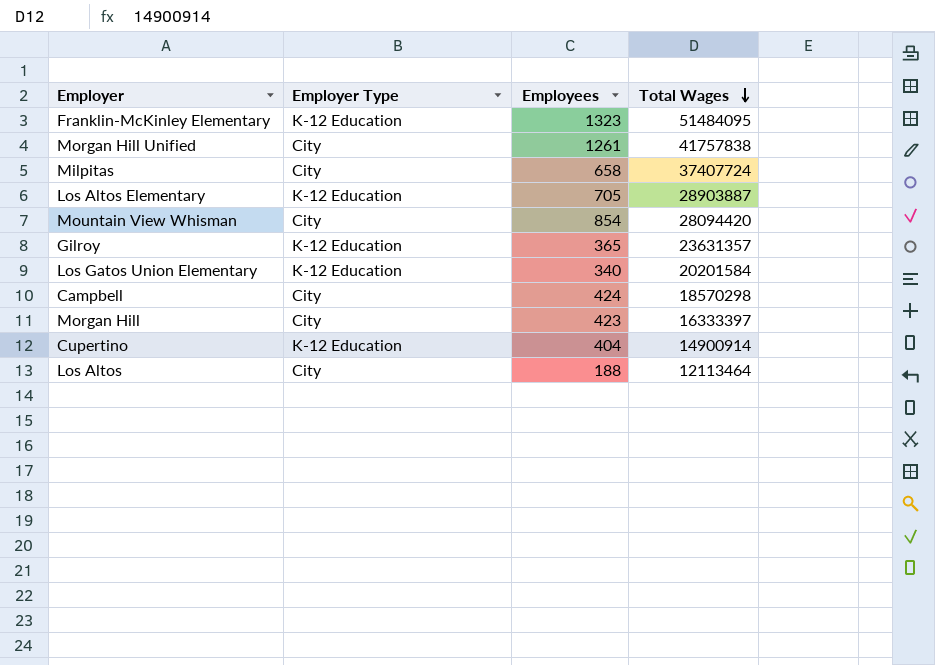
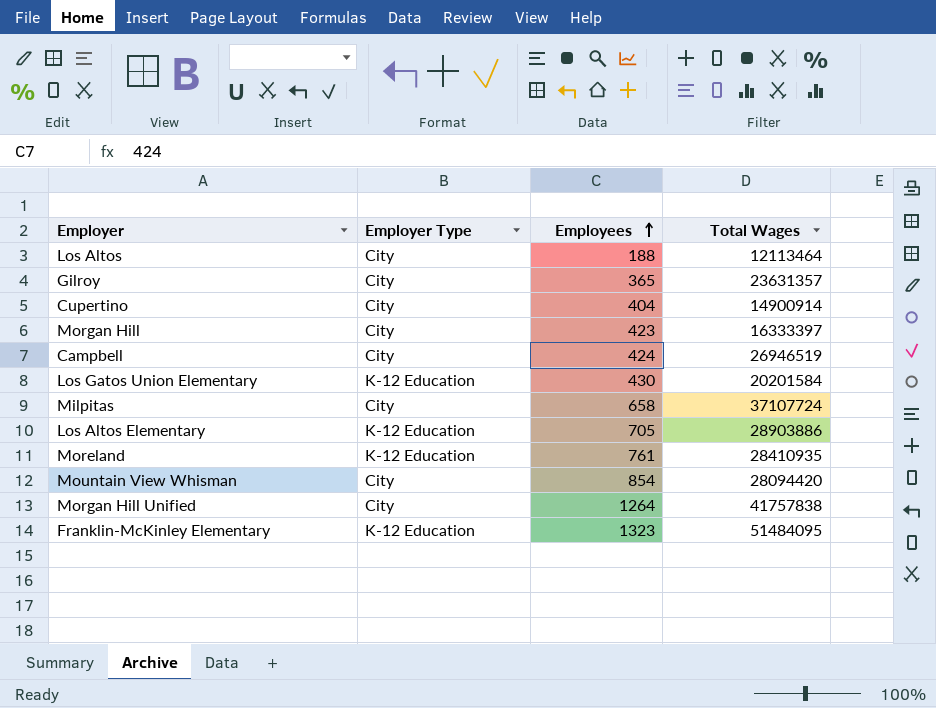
row order: Total Wages descending -> Employees ascending
Gilroy | Employer Type: K-12 Education -> City
Cupertino | Employer Type: K-12 Education -> City
Campbell | Total Wages: 18570298 -> 26946519
Los Gatos Union Elementary | Employees: 340 -> 430
Milpitas | Total Wages: 37407724 -> 37107724
Los Altos Elementary | Total Wages: 28903887 -> 28903886
row Moreland: none -> K-12 Education | 761 | 28410935
Morgan Hill Unified | Employees: 1261 -> 1264

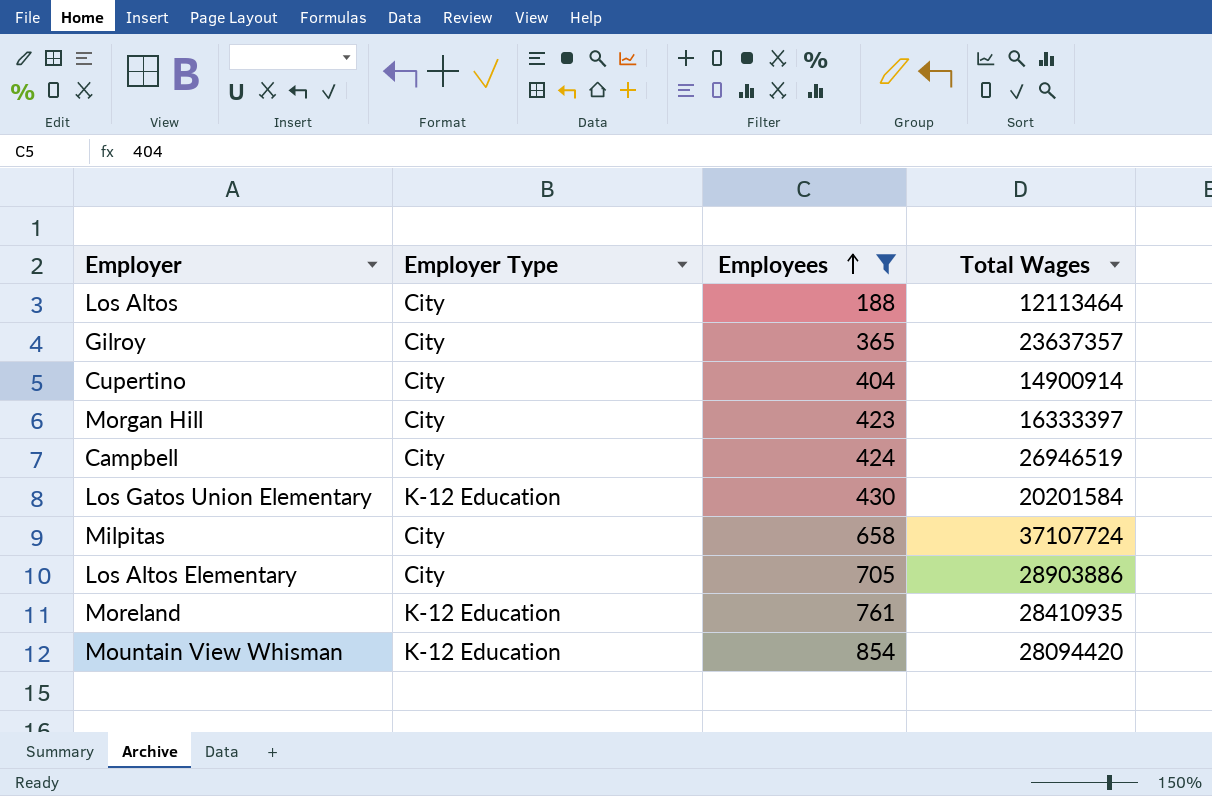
filter: none -> Employees <= 854
Gilroy | Total Wages: 23631357 -> 23637357
Los Altos Elementary | Employer Type: K-12 Education -> City
Mountain View Whisman | Employer Type: City -> K-12 Education

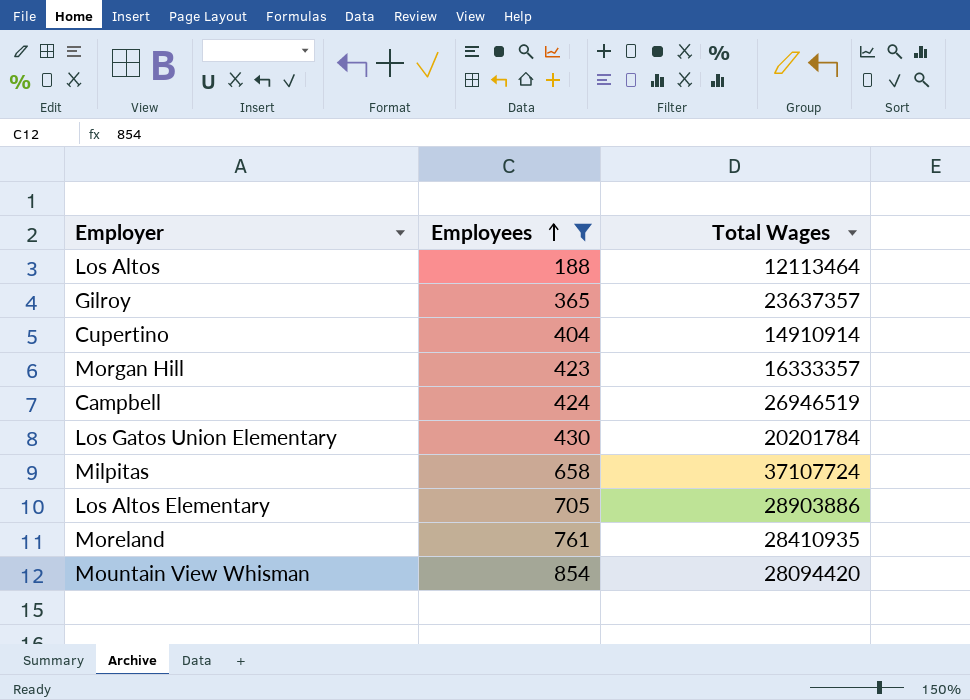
column Employer Type | position: 2 -> none
Cupertino | Total Wages: 14900914 -> 14910914
Morgan Hill | Total Wages: 16333397 -> 16333357
Los Gatos Union Elementary | Total Wages: 20201584 -> 20201784

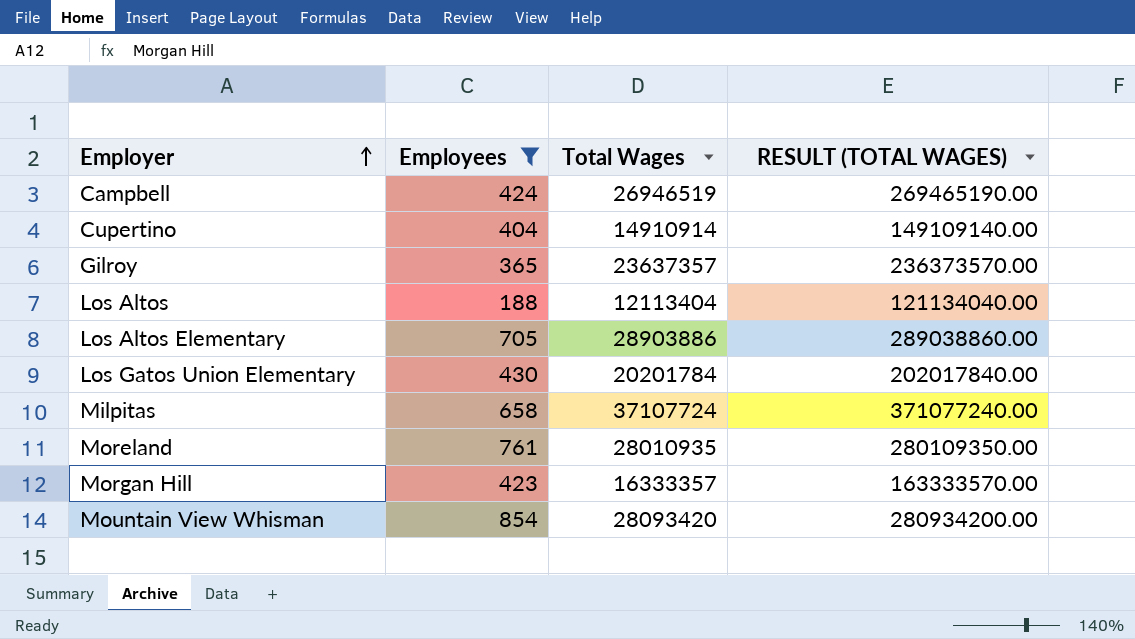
row order: Employees ascending -> Employer ascending
column RESULT (TOTAL WAGES) | formula: none -> [Total Wages] * 10
Los Altos | Total Wages: 12113464 -> 12113404
Moreland | Total Wages: 28410935 -> 28010935
Mountain View Whisman | Total Wages: 28094420 -> 28093420

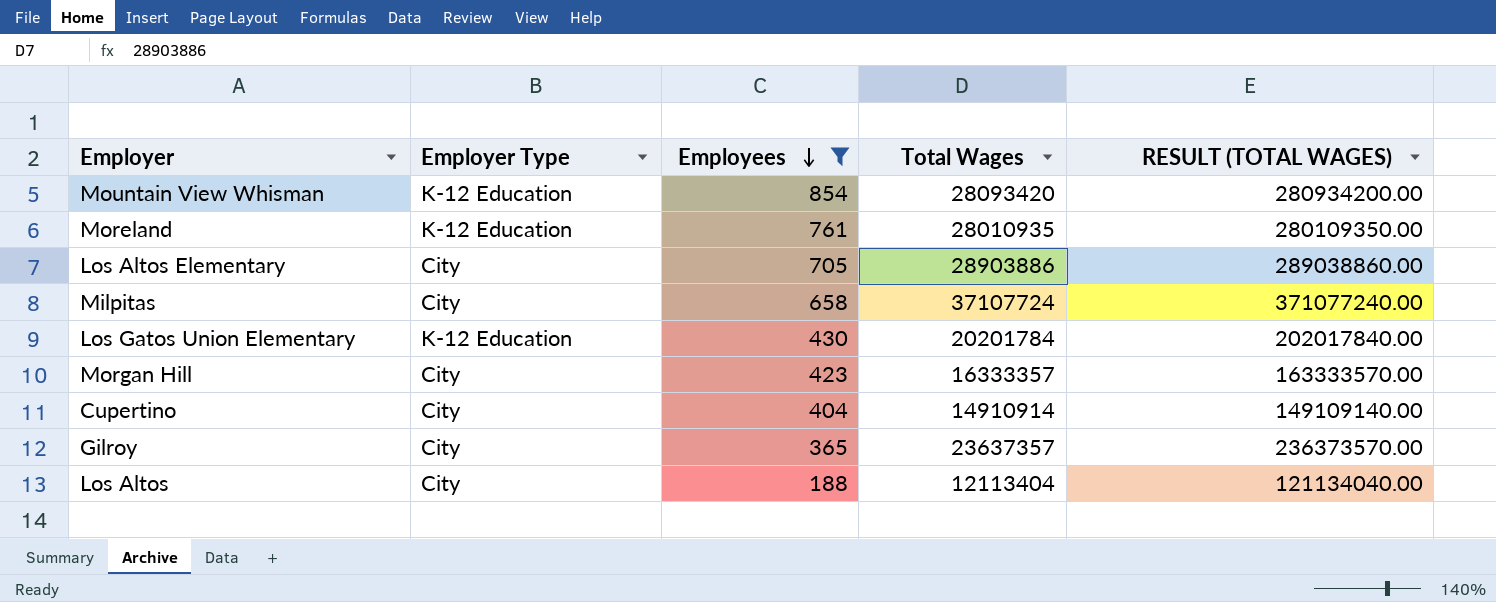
row order: Employer ascending -> Employees descending
column Employer Type | position: none -> 2
row Campbell: 424 | 26946519 | 269465190.00 -> none

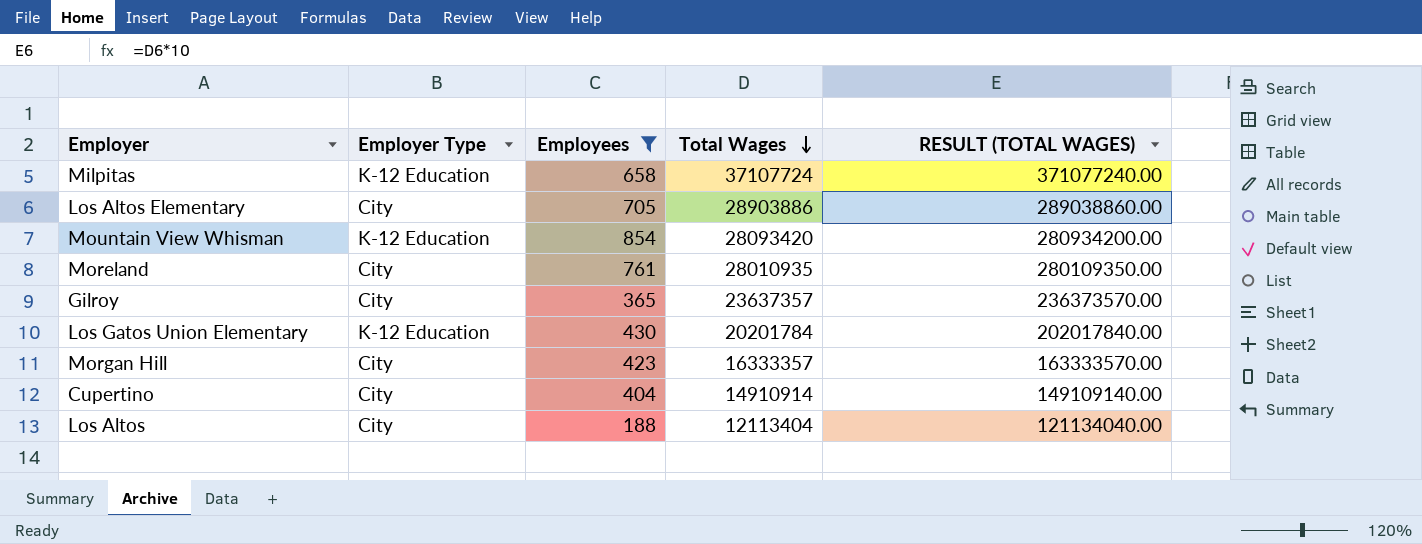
row order: Employees descending -> Total Wages descending
Milpitas | Employer Type: City -> K-12 Education
Moreland | Employer Type: K-12 Education -> City

